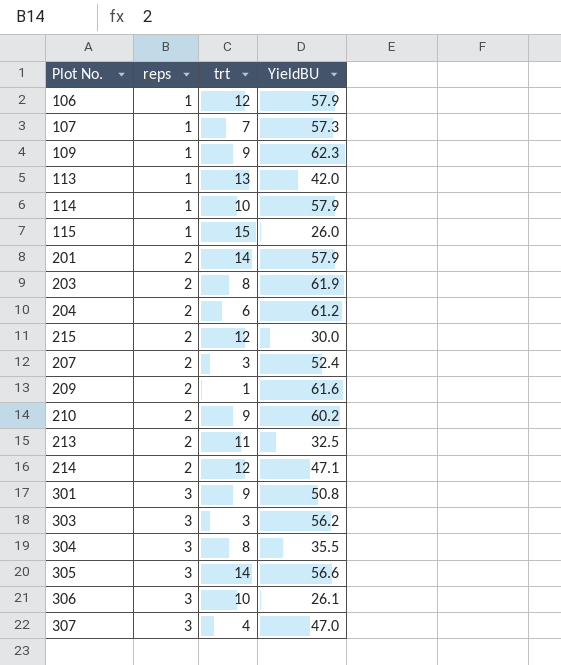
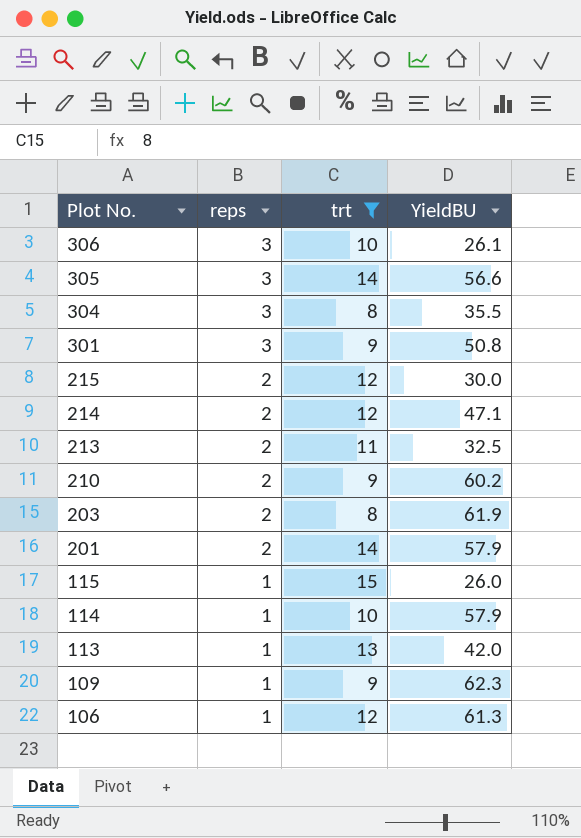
filter: none -> trt >= 8
row order: reps ascending -> Plot No. descending
106 | YieldBU: 57.9 -> 61.3

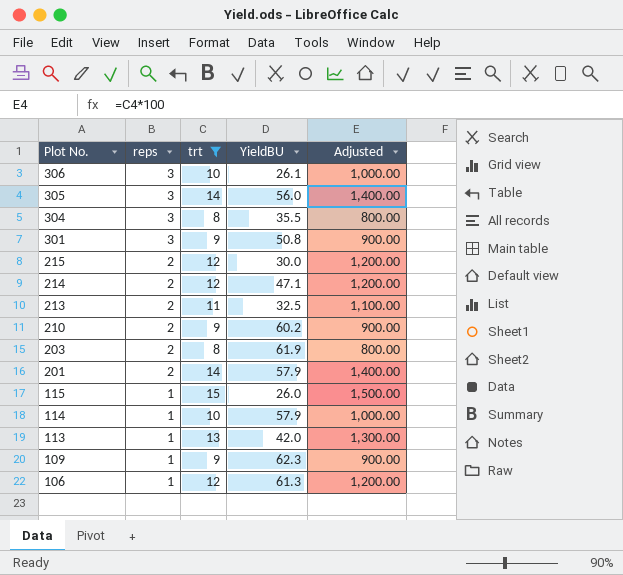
column Adjusted | formula: none -> [trt] * 100
305 | YieldBU: 56.6 -> 56.0

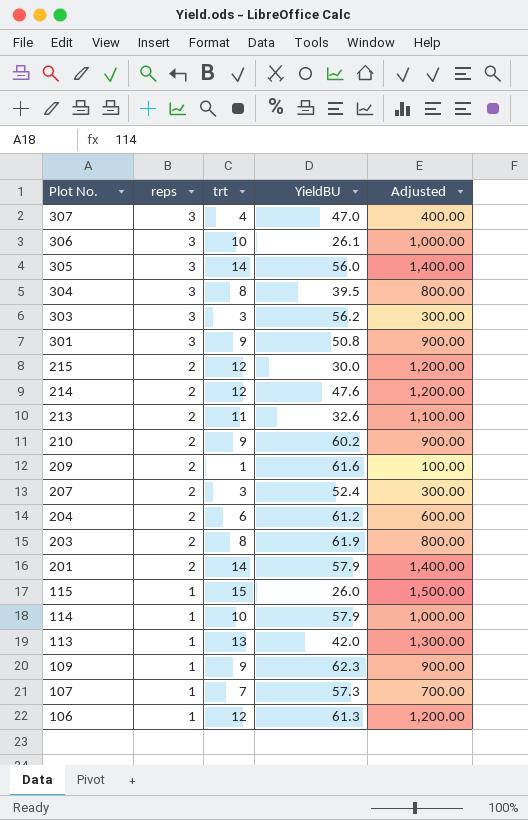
filter: trt >= 8 -> none
304 | YieldBU: 35.5 -> 39.5
214 | YieldBU: 47.1 -> 47.6
213 | YieldBU: 32.5 -> 32.6

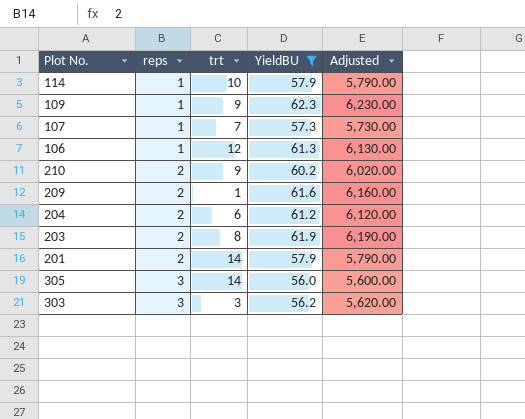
filter: none -> YieldBU >= 56.0
row order: Plot No. descending -> reps ascending
column Adjusted | formula: [trt] * 100 -> [YieldBU] * 100

